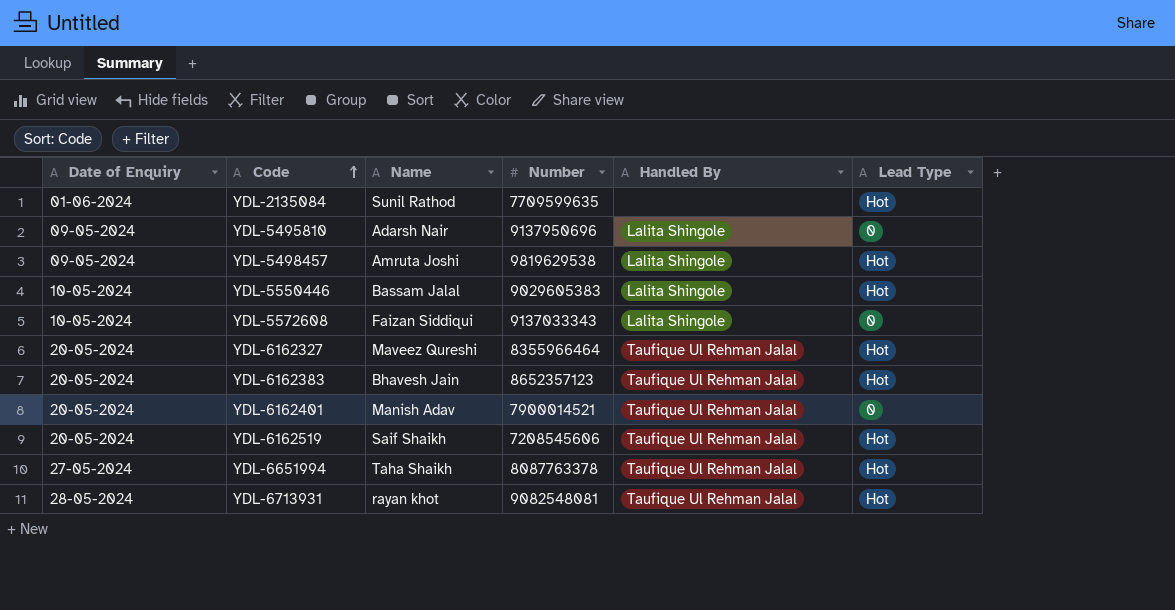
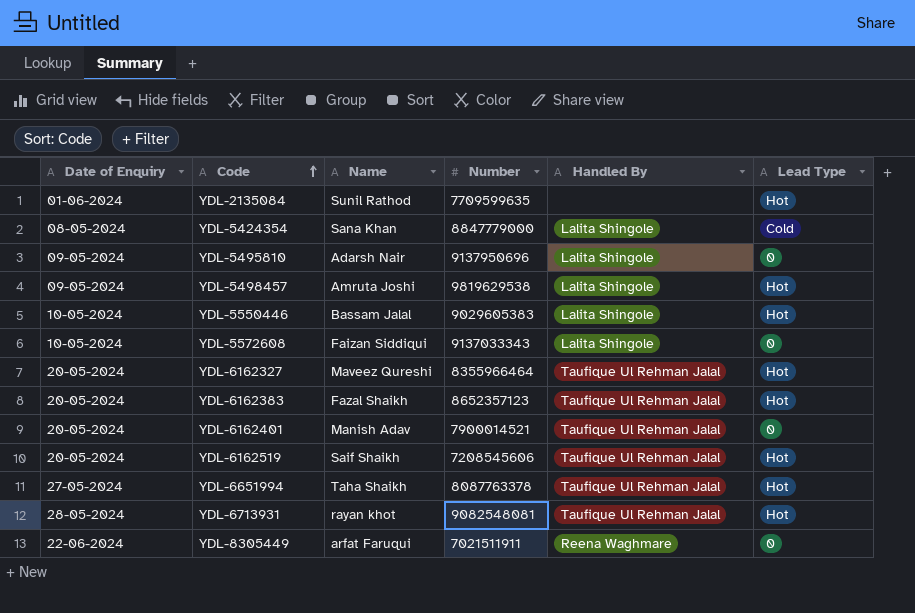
row YDL-5424354: none -> 08-05-2024 | Sana Khan | 8847779000 | Lalita Shingole | Cold
YDL-6162383 | Name: Bhavesh Jain -> Fazal Shaikh
row YDL-8305449: none -> 22-06-2024 | arfat Faruqui | 7021511911 | Reena Waghmare | 0

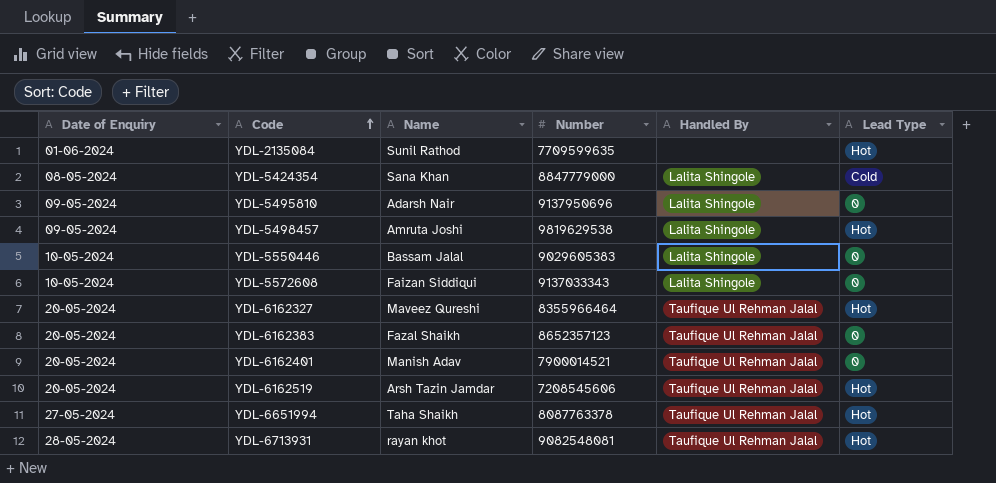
row YDL-8305449: 22-06-2024 | arfat Faruqui | 7021511911 | Reena Waghmare | 0 -> none
YDL-5550446 | Lead Type: Hot -> 0
YDL-6162383 | Lead Type: Hot -> 0
YDL-6162519 | Name: Saif Shaikh -> Arsh Tazin Jamdar

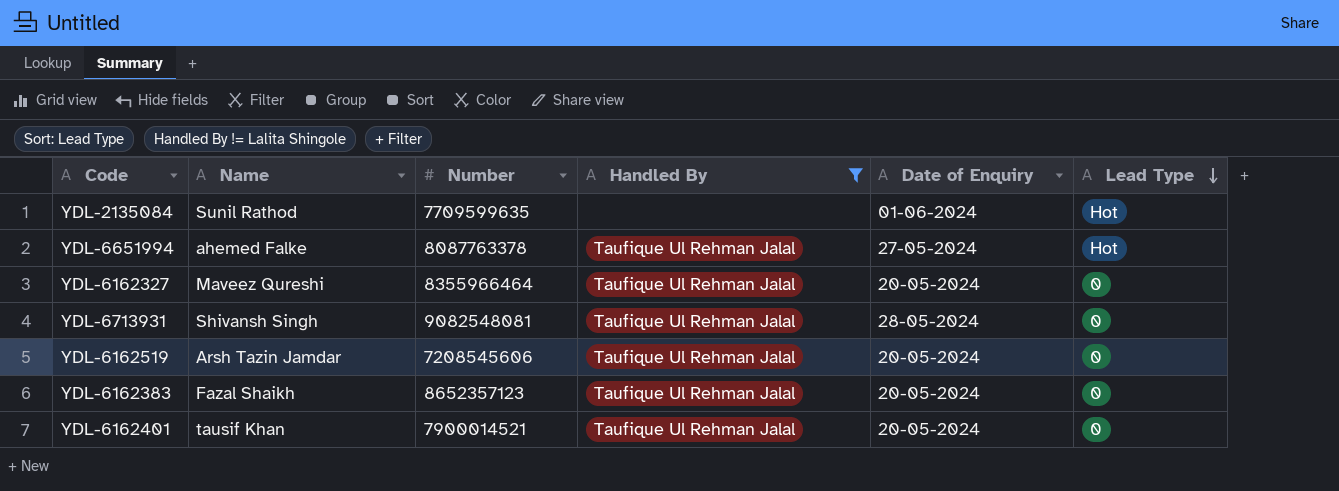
filter: none -> Handled By != Lalita Shingole
row order: Code ascending -> Lead Type descending
column Date of Enquiry | position: 1 -> 5
YDL-6651994 | Name: Taha Shaikh -> ahemed Falke
YDL-6162327 | Lead Type: Hot -> 0
YDL-6713931 | Name: rayan khot -> Shivansh Singh
YDL-6713931 | Lead Type: Hot -> 0
YDL-6162519 | Lead Type: Hot -> 0
YDL-6162401 | Name: Manish Adav -> tausif Khan

